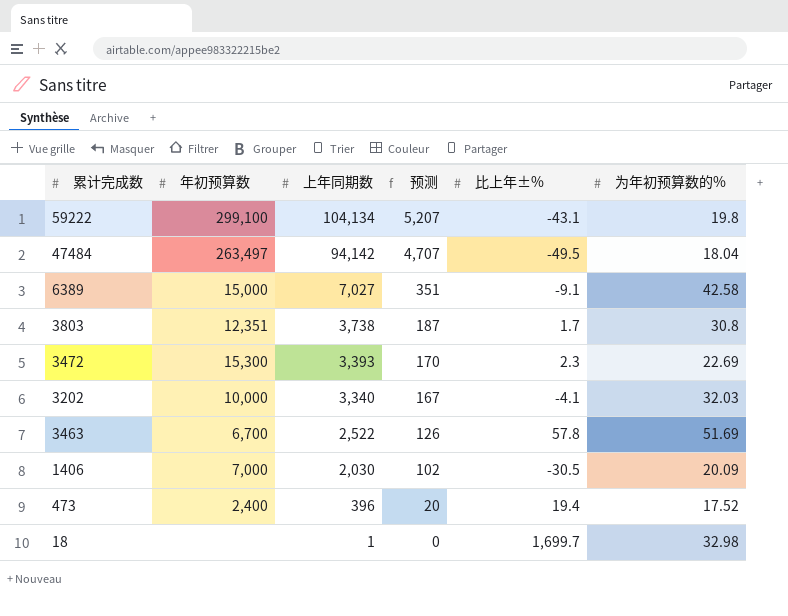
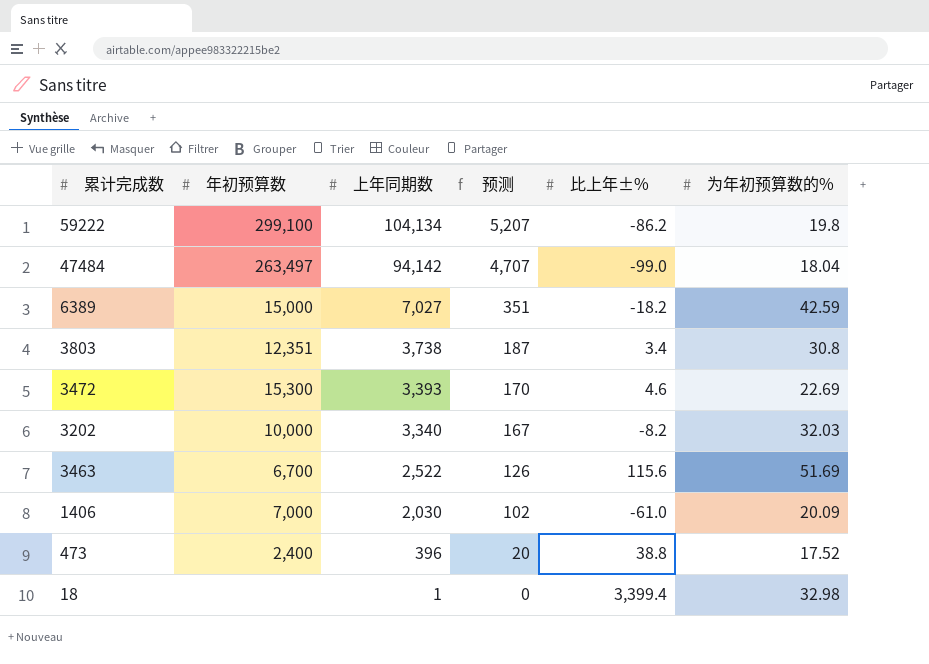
59222 | 比上年±%: -43.1 -> -86.2
47484 | 比上年±%: -49.5 -> -99.0
6389 | 比上年±%: -9.1 -> -18.2
6389 | 为年初预算数的%: 42.58 -> 42.59
3803 | 比上年±%: 1.7 -> 3.4
3472 | 比上年±%: 2.3 -> 4.6
3202 | 比上年±%: -4.1 -> -8.2
3463 | 比上年±%: 57.8 -> 115.6
1406 | 比上年±%: -30.5 -> -61.0
473 | 比上年±%: 19.4 -> 38.8
18 | 比上年±%: 1,699.7 -> 3,399.4

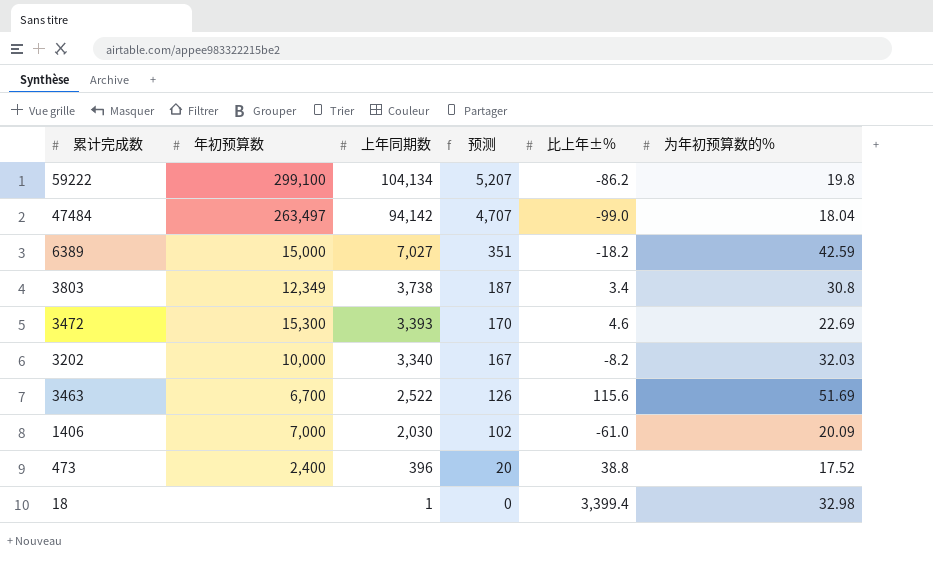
3803 | 年初预算数: 12,351 -> 12,349

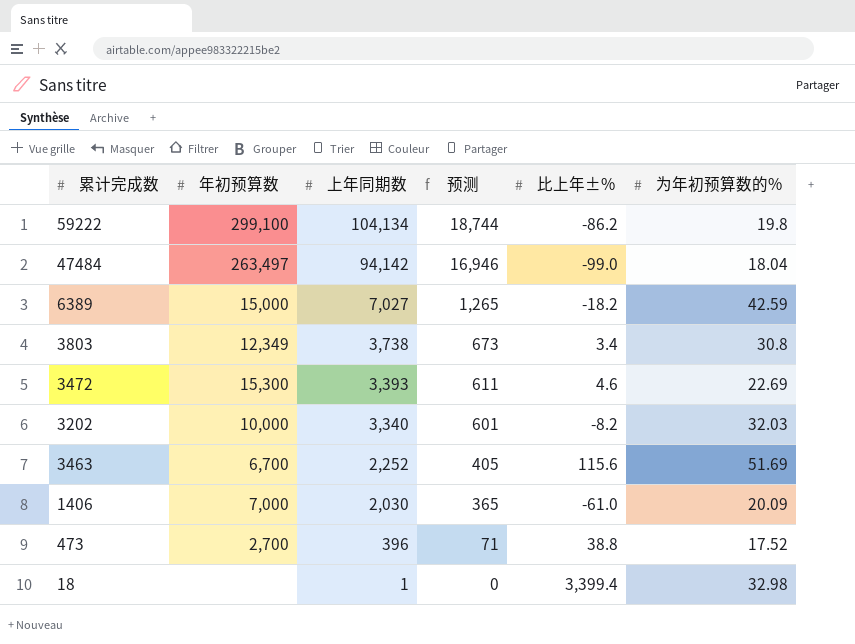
column 预测 | formula: [上年同期数] * 0.05 -> [上年同期数] * 0.18
3463 | 上年同期数: 2,522 -> 2,252
473 | 年初预算数: 2,400 -> 2,700

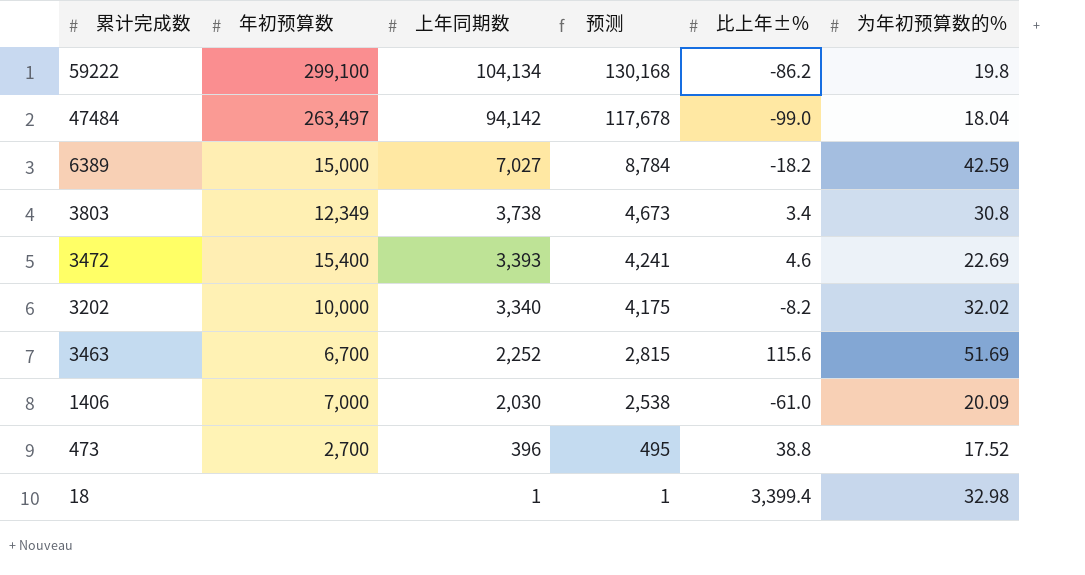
column 预测 | formula: [上年同期数] * 0.18 -> [上年同期数] * 1.25
3472 | 年初预算数: 15,300 -> 15,400
3202 | 为年初预算数的%: 32.03 -> 32.02

